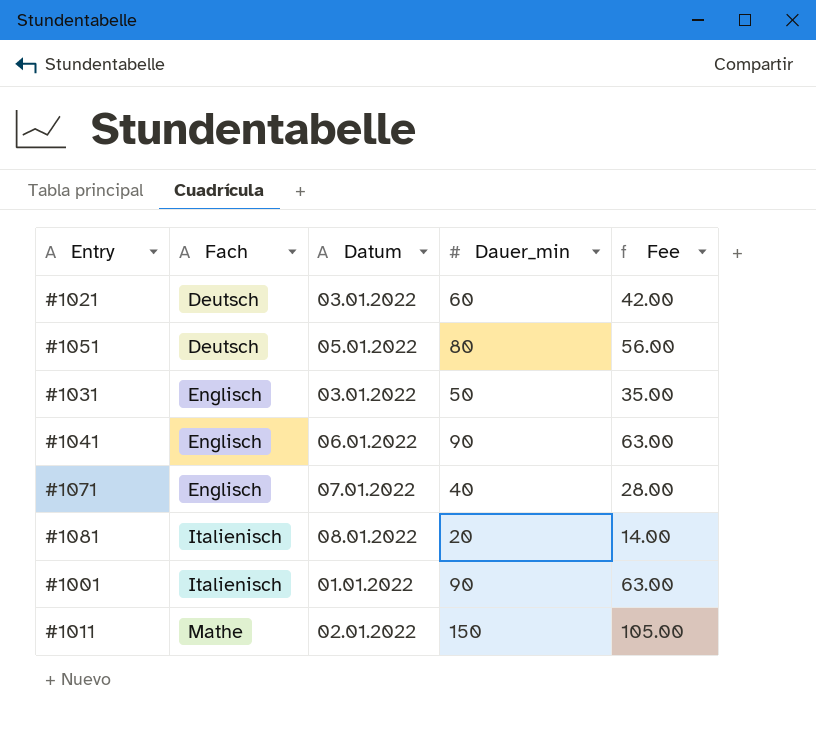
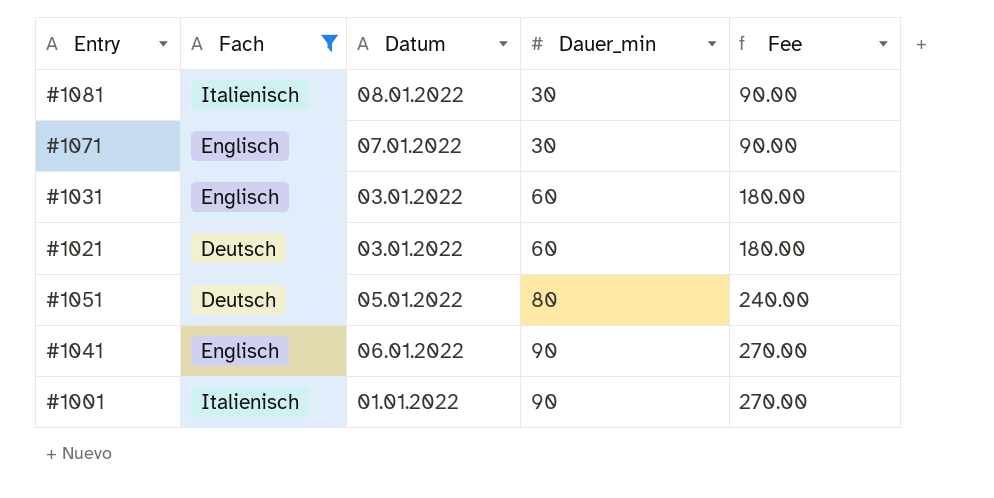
filter: none -> Fach != Mathe
row order: Fach ascending -> Dauer_min ascending
column Fee | formula: [Dauer_min] * 0.7 -> [Dauer_min] * 3
#1081 | Dauer_min: 20 -> 30
#1071 | Dauer_min: 40 -> 30
#1031 | Dauer_min: 50 -> 60

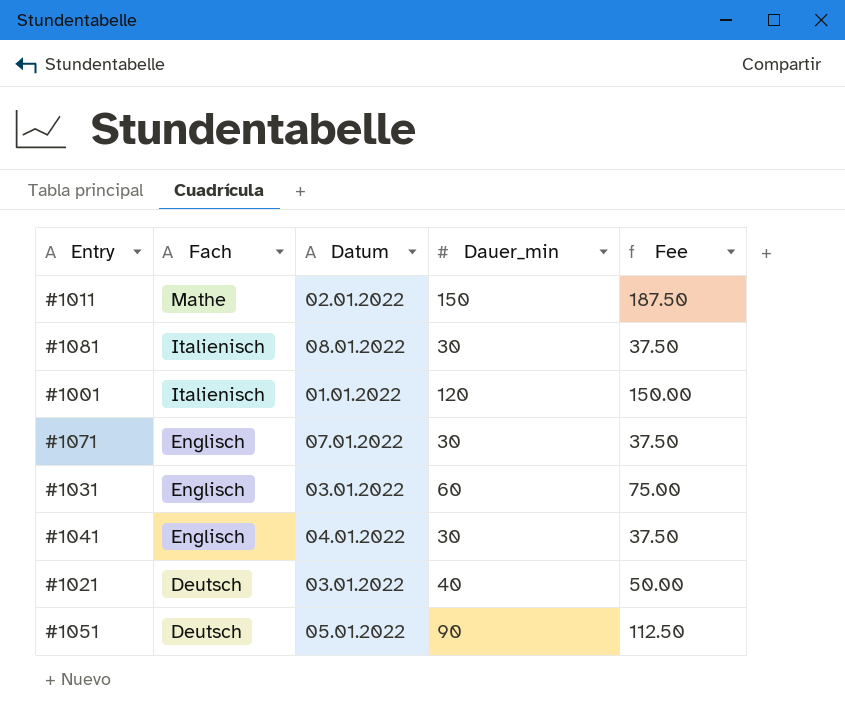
filter: Fach != Mathe -> none
row order: Dauer_min ascending -> Fach descending
column Fee | formula: [Dauer_min] * 3 -> [Dauer_min] * 1.25
#1001 | Dauer_min: 90 -> 120
#1041 | Datum: 06.01.2022 -> 04.01.2022
#1041 | Dauer_min: 90 -> 30
#1021 | Dauer_min: 60 -> 40
#1051 | Dauer_min: 80 -> 90

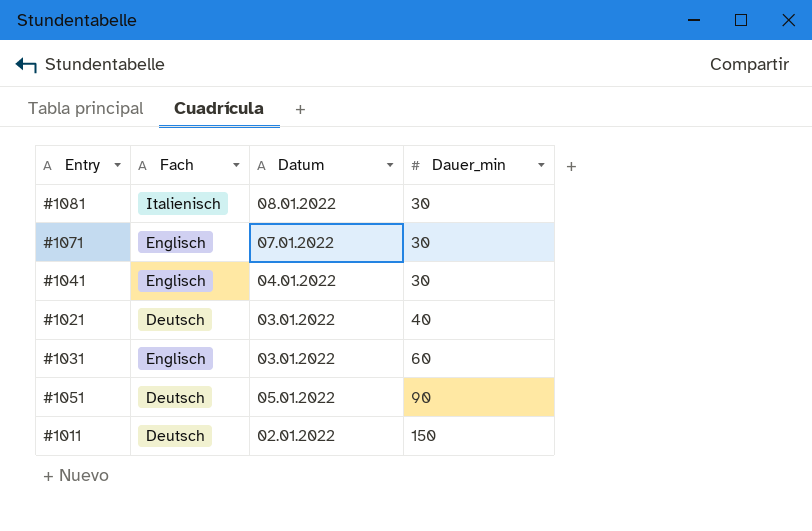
row order: Fach descending -> Dauer_min ascending
column Fee | formula: [Dauer_min] * 1.25 -> none
row #1001: Italienisch | 01.01.2022 | 120 | 150.00 -> none
#1011 | Fach: Mathe -> Deutsch

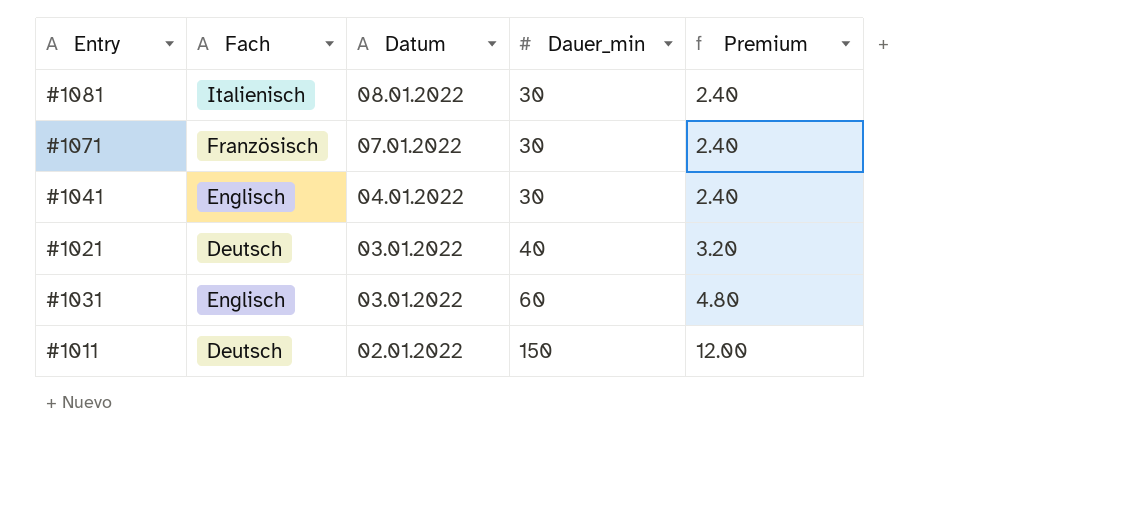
column Premium | formula: none -> [Dauer_min] * 0.08
row #1051: Deutsch | 05.01.2022 | 90 -> none
#1071 | Fach: Englisch -> Französisch

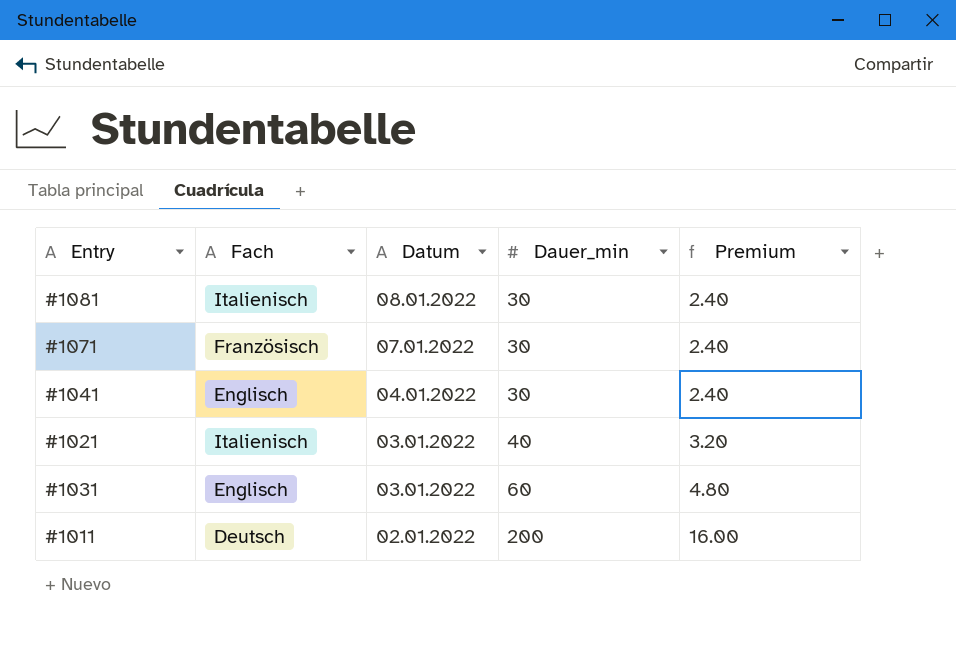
#1021 | Fach: Deutsch -> Italienisch
#1011 | Dauer_min: 150 -> 200
#1011 | Premium: 12.00 -> 16.00

